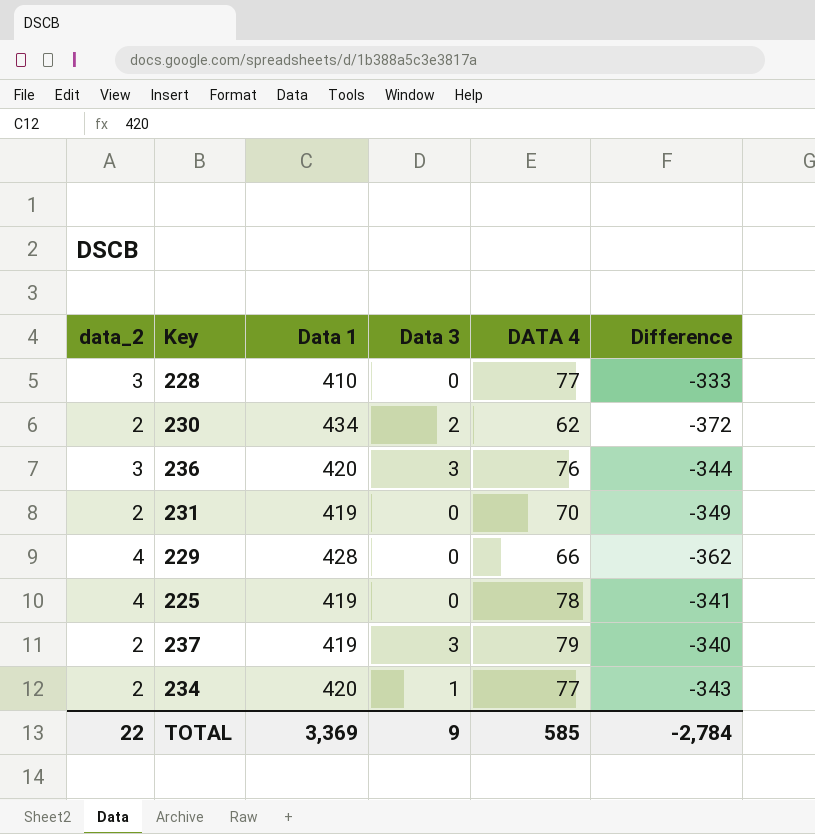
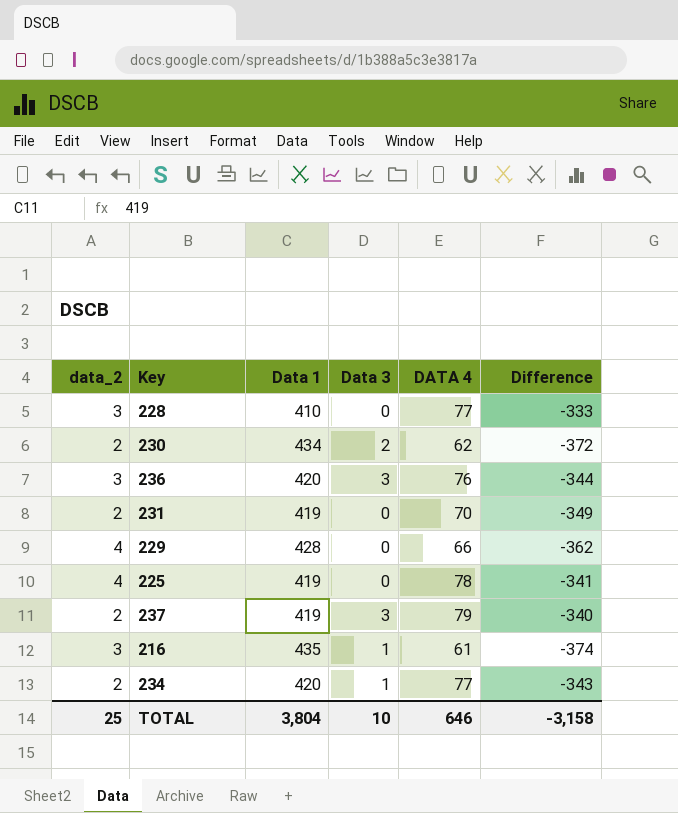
row 216: none -> 3 | 435 | 1 | 61 | -374
TOTAL | data_2: 22 -> 25
TOTAL | Data 1: 3,369 -> 3,804
TOTAL | Data 3: 9 -> 10
TOTAL | DATA 4: 585 -> 646
TOTAL | Difference: -2,784 -> -3,158

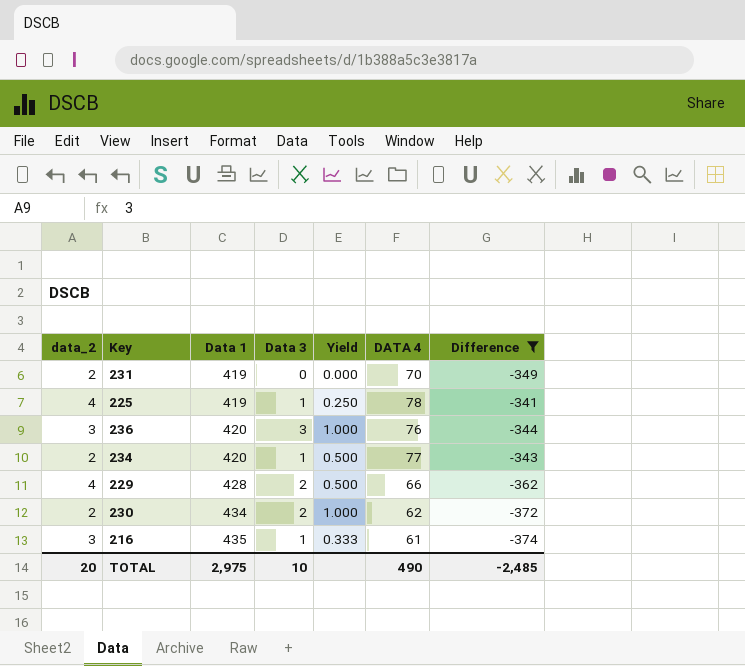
filter: none -> Difference <= -341
row order: none -> Data 1 ascending
column Yield | formula: none -> [Data 3] / [data_2]
225 | Data 3: 0 -> 1
229 | Data 3: 0 -> 2
TOTAL | data_2: 25 -> 20
TOTAL | Data 1: 3,804 -> 2,975
TOTAL | DATA 4: 646 -> 490
TOTAL | Difference: -3,158 -> -2,485

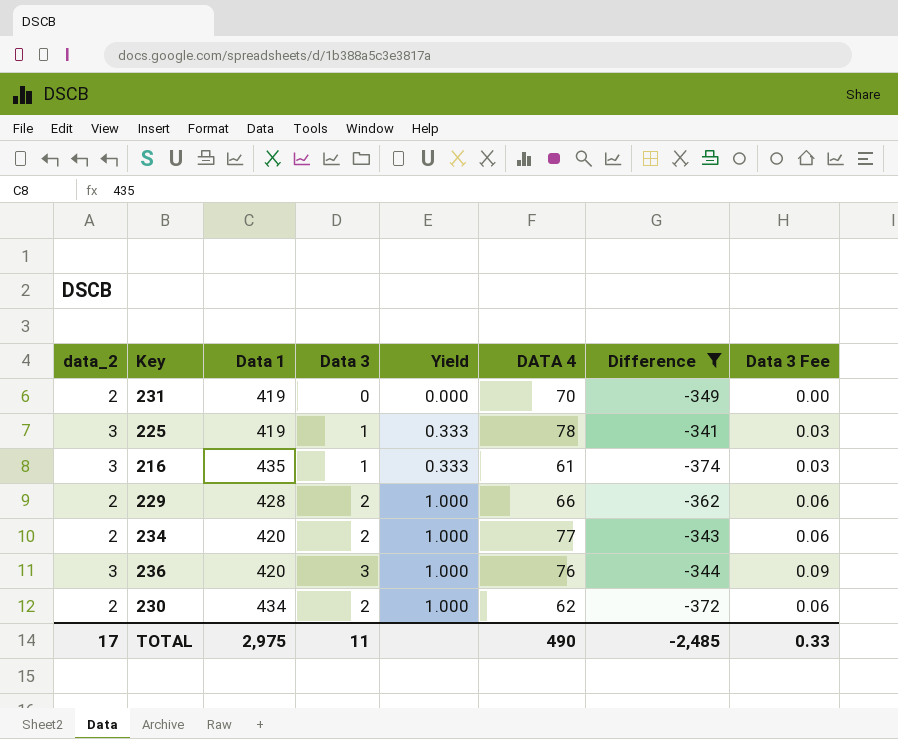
row order: Data 1 ascending -> Yield ascending
column Data 3 Fee | formula: none -> [Data 3] * 0.03
225 | data_2: 4 -> 3
225 | Yield: 0.250 -> 0.333
229 | data_2: 4 -> 2
229 | Yield: 0.500 -> 1.000
234 | Data 3: 1 -> 2
234 | Yield: 0.500 -> 1.000
TOTAL | data_2: 20 -> 17
TOTAL | Data 3: 10 -> 11

